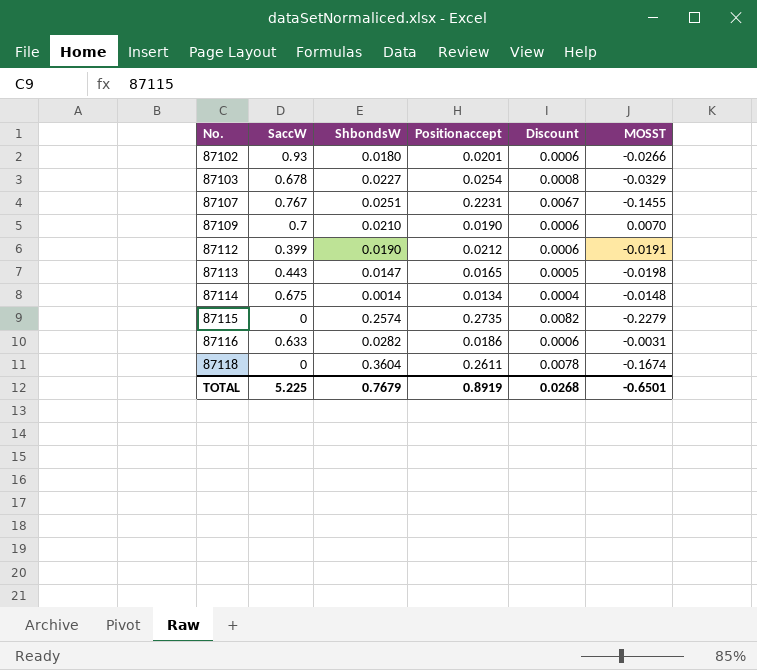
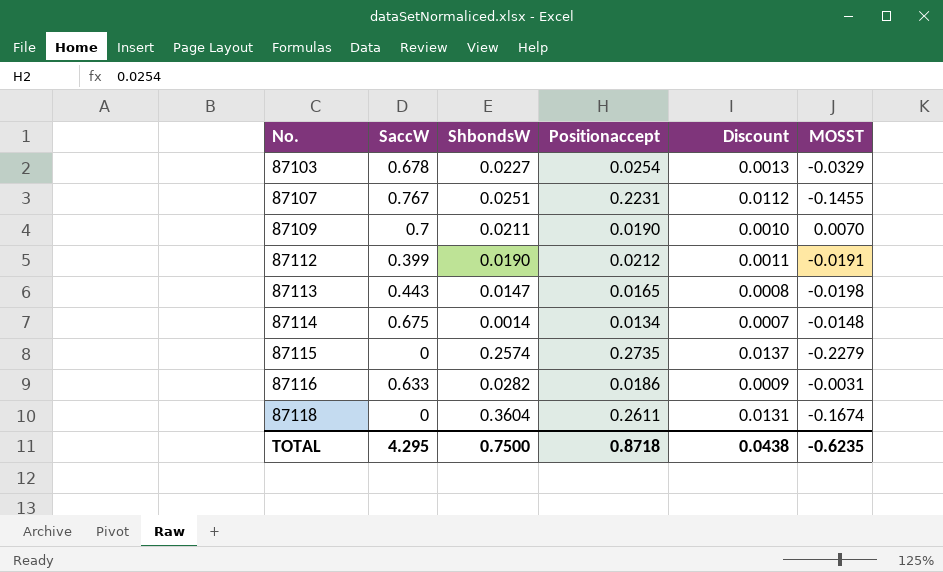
column Discount | formula: [Positionaccept] * 0.03 -> [Positionaccept] * 0.05
row 87102: 0.93 | 0.0180 | 0.0201 | 0.0006 | -0.0266 -> none
87109 | ShbondsW: 0.0210 -> 0.0211
TOTAL | SaccW: 5.225 -> 4.295
TOTAL | ShbondsW: 0.7679 -> 0.7500
TOTAL | Positionaccept: 0.8919 -> 0.8718
TOTAL | Discount: 0.0268 -> 0.0438
TOTAL | MOSST: -0.6501 -> -0.6235

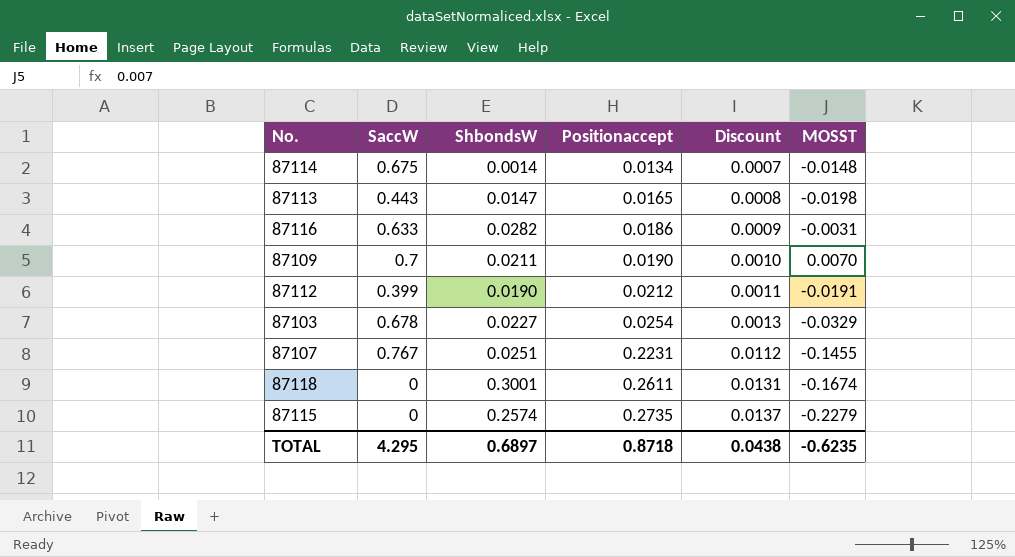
row order: No. ascending -> Positionaccept ascending
87118 | ShbondsW: 0.3604 -> 0.3001
TOTAL | ShbondsW: 0.7500 -> 0.6897

